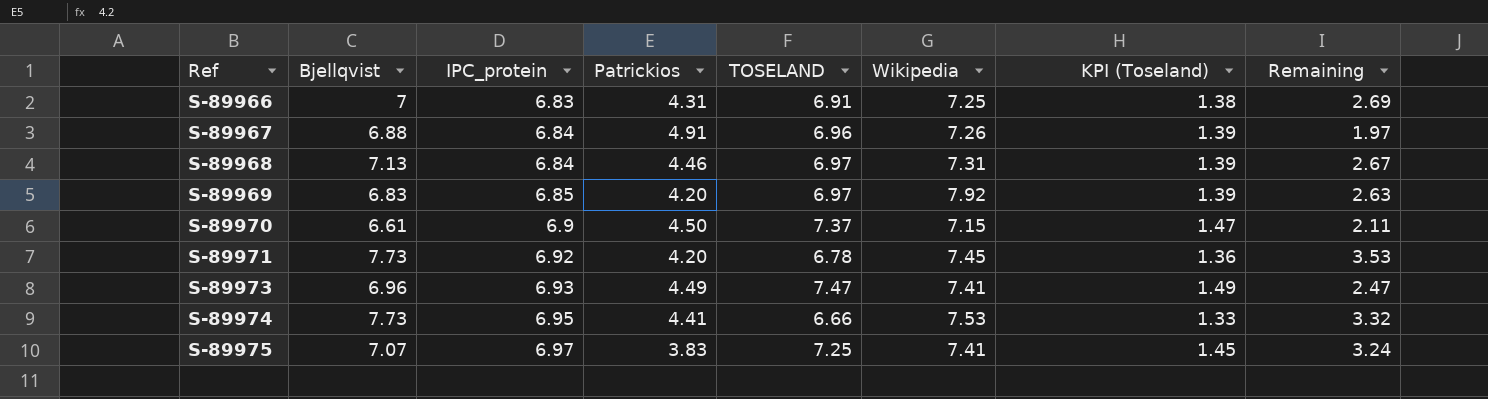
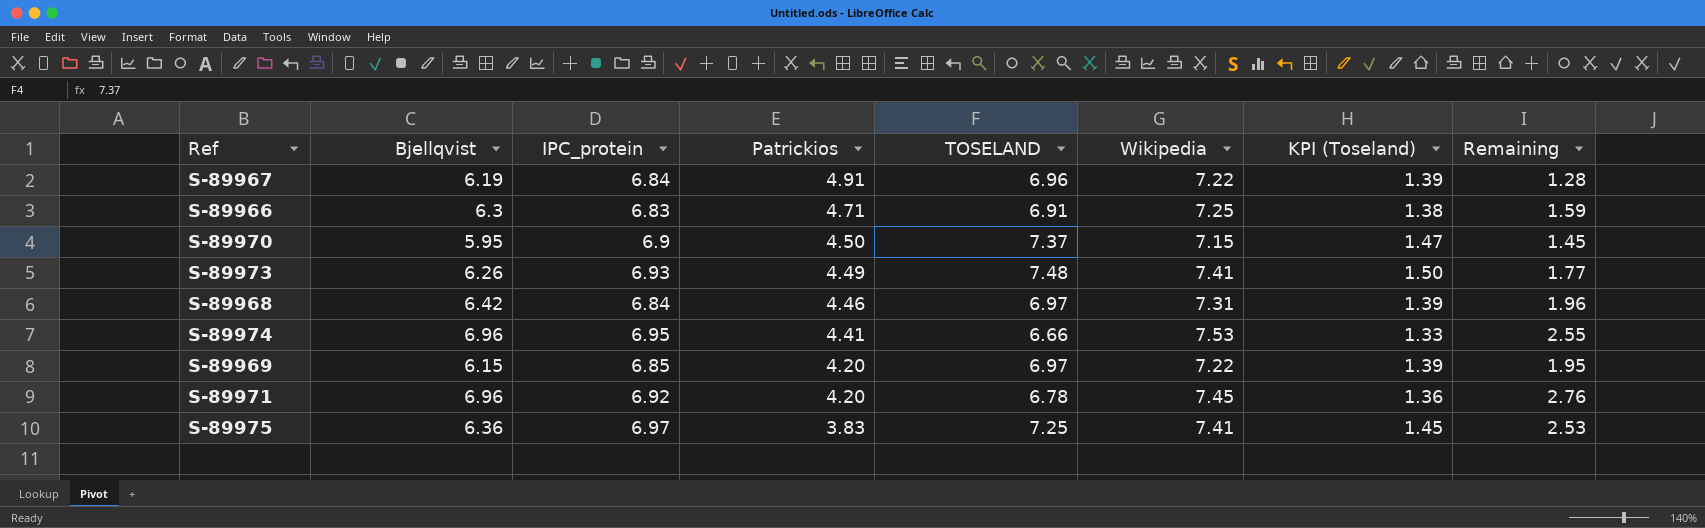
row order: Ref ascending -> Patrickios descending
S-89967 | Bjellqvist: 6.88 -> 6.19
S-89967 | Wikipedia: 7.26 -> 7.22
S-89967 | Remaining: 1.97 -> 1.28
S-89966 | Bjellqvist: 7 -> 6.3
S-89966 | Patrickios: 4.31 -> 4.71
S-89966 | Remaining: 2.69 -> 1.59
S-89970 | Bjellqvist: 6.61 -> 5.95
S-89970 | Remaining: 2.11 -> 1.45
S-89973 | Bjellqvist: 6.96 -> 6.26
S-89973 | TOSELAND: 7.47 -> 7.48
S-89973 | KPI (Toseland): 1.49 -> 1.50
S-89973 | Remaining: 2.47 -> 1.77
S-89968 | Bjellqvist: 7.13 -> 6.42
S-89968 | Remaining: 2.67 -> 1.96
S-89974 | Bjellqvist: 7.73 -> 6.96
S-89974 | Remaining: 3.32 -> 2.55
S-89969 | Bjellqvist: 6.83 -> 6.15
S-89969 | Wikipedia: 7.92 -> 7.22
S-89969 | Remaining: 2.63 -> 1.95
S-89971 | Bjellqvist: 7.73 -> 6.96
S-89971 | Remaining: 3.53 -> 2.76
S-89975 | Bjellqvist: 7.07 -> 6.36
S-89975 | Remaining: 3.24 -> 2.53

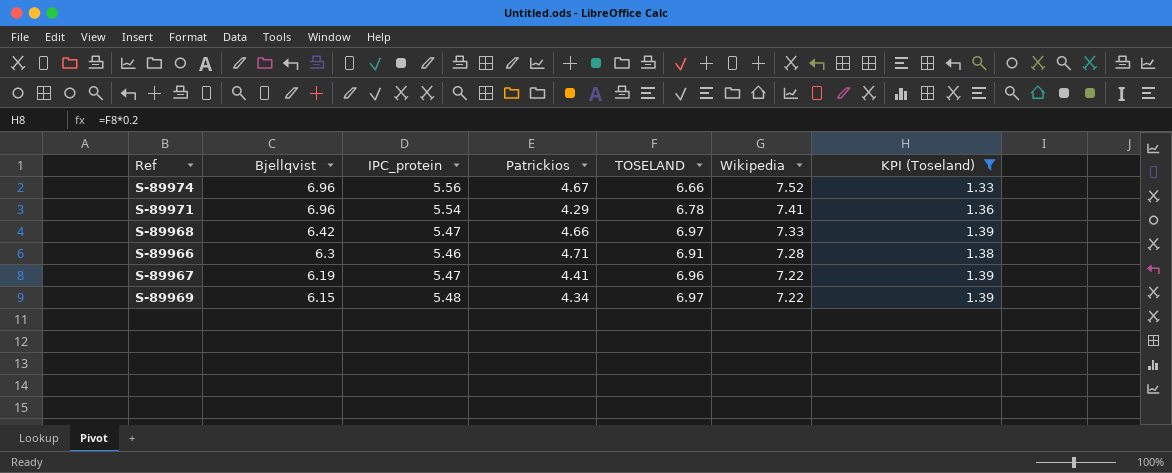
filter: none -> KPI (Toseland) <= 1.39
row order: Patrickios descending -> Bjellqvist descending
column Remaining | formula: [Bjellqvist] - [Patrickios] -> none
S-89974 | IPC_protein: 6.95 -> 5.56
S-89974 | Patrickios: 4.41 -> 4.67
S-89974 | Wikipedia: 7.53 -> 7.52
S-89971 | IPC_protein: 6.92 -> 5.54
S-89971 | Patrickios: 4.20 -> 4.29
S-89971 | Wikipedia: 7.45 -> 7.41
S-89968 | IPC_protein: 6.84 -> 5.47
S-89968 | Patrickios: 4.46 -> 4.66
S-89968 | Wikipedia: 7.31 -> 7.33
S-89966 | IPC_protein: 6.83 -> 5.46
S-89966 | Wikipedia: 7.25 -> 7.28
S-89967 | IPC_protein: 6.84 -> 5.47
S-89967 | Patrickios: 4.91 -> 4.41
S-89969 | IPC_protein: 6.85 -> 5.48
S-89969 | Patrickios: 4.20 -> 4.34

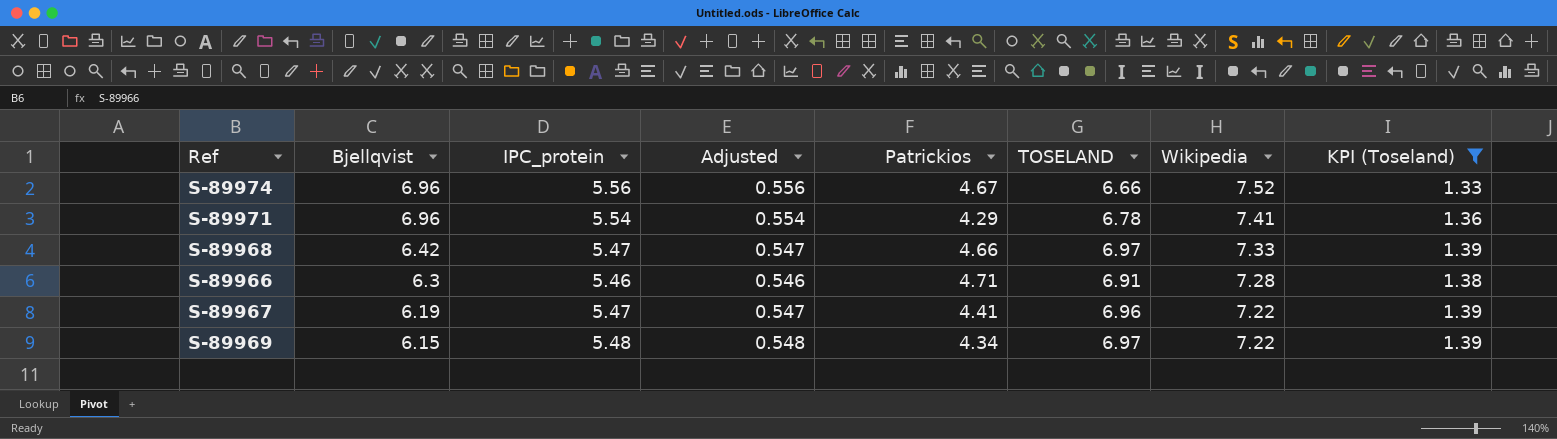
column Adjusted | formula: none -> [IPC_protein] * 0.1

